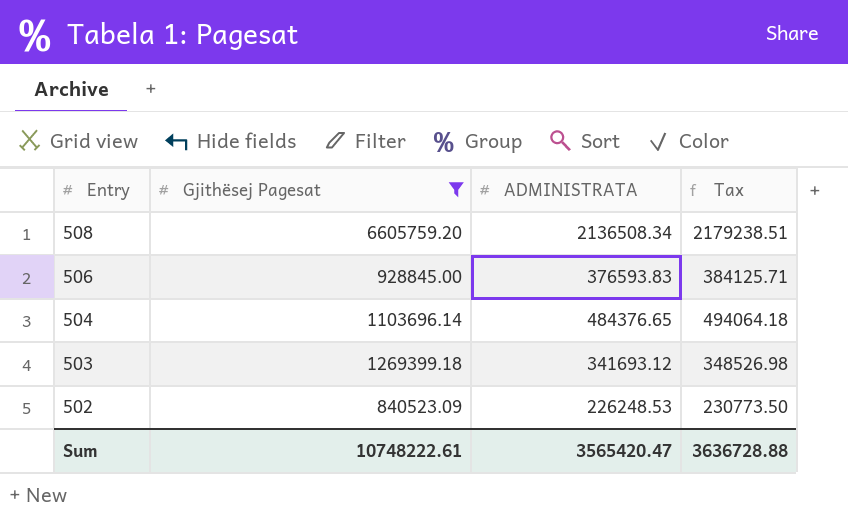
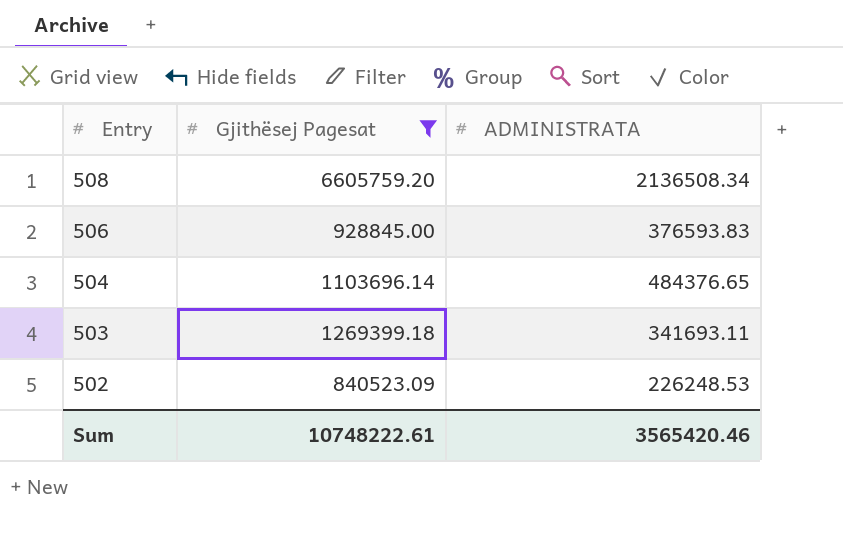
column Tax | formula: [ADMINISTRATA] * 1.02 -> none
503 | ADMINISTRATA: 341693.12 -> 341693.11
Sum | ADMINISTRATA: 3565420.47 -> 3565420.46

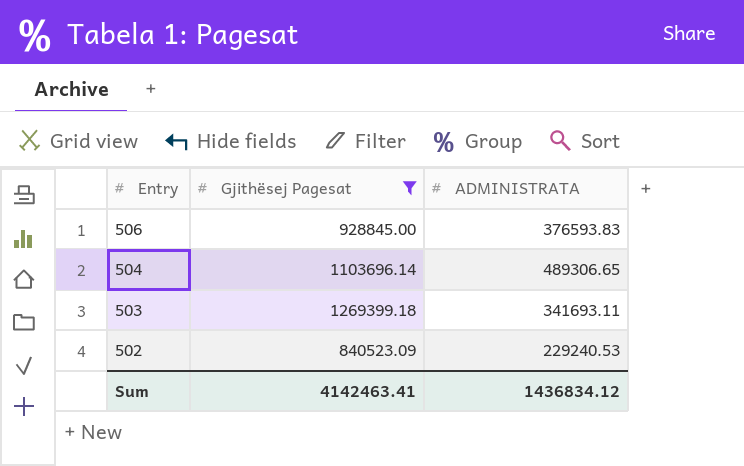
row 508: 6605759.20 | 2136508.34 -> none
504 | ADMINISTRATA: 484376.65 -> 489306.65
502 | ADMINISTRATA: 226248.53 -> 229240.53
Sum | Gjithësej Pagesat: 10748222.61 -> 4142463.41
Sum | ADMINISTRATA: 3565420.46 -> 1436834.12

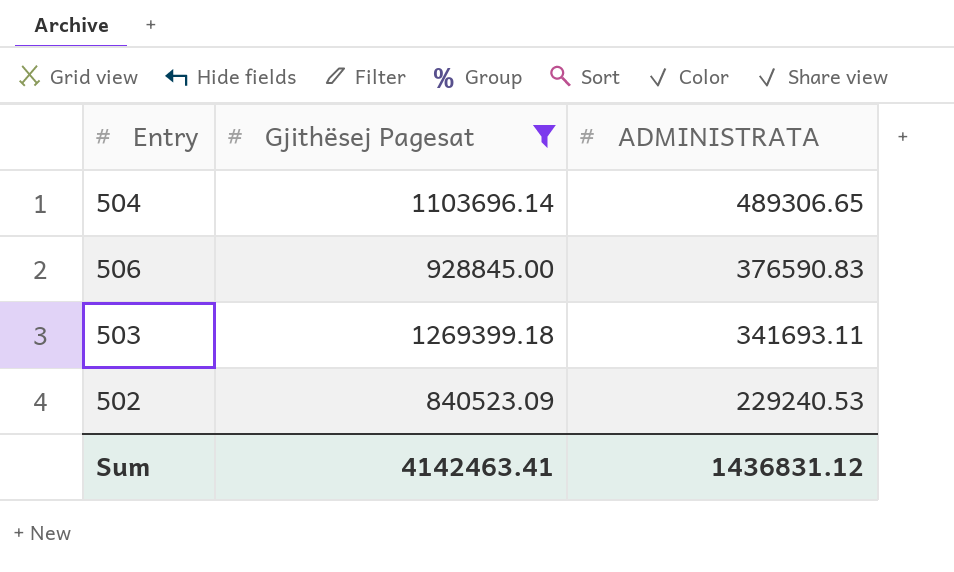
row order: Entry descending -> ADMINISTRATA descending
506 | ADMINISTRATA: 376593.83 -> 376590.83
Sum | ADMINISTRATA: 1436834.12 -> 1436831.12

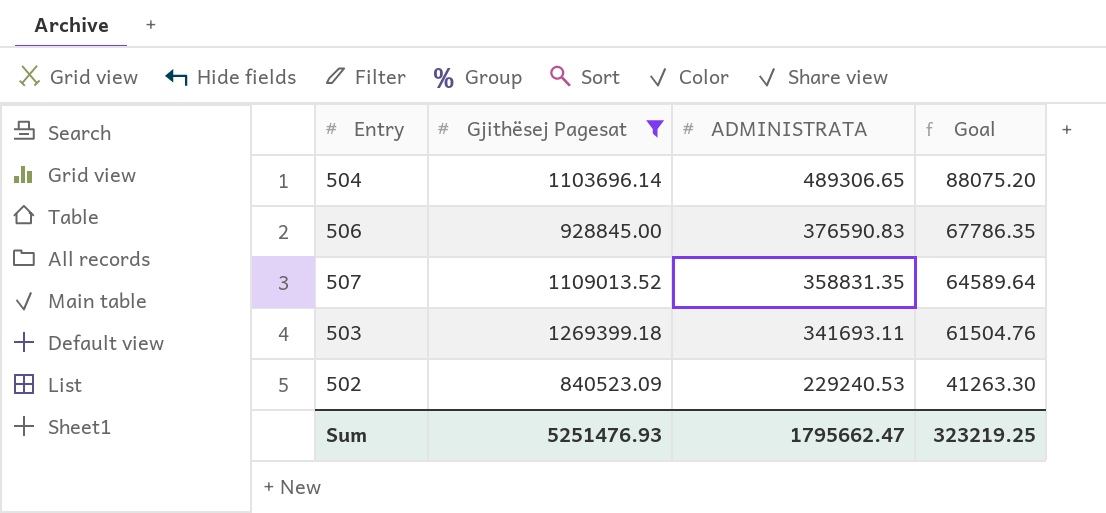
column Goal | formula: none -> [ADMINISTRATA] * 0.18
row 507: none -> 1109013.52 | 358831.35 | 64589.64
Sum | Gjithësej Pagesat: 4142463.41 -> 5251476.93
Sum | ADMINISTRATA: 1436831.12 -> 1795662.47

